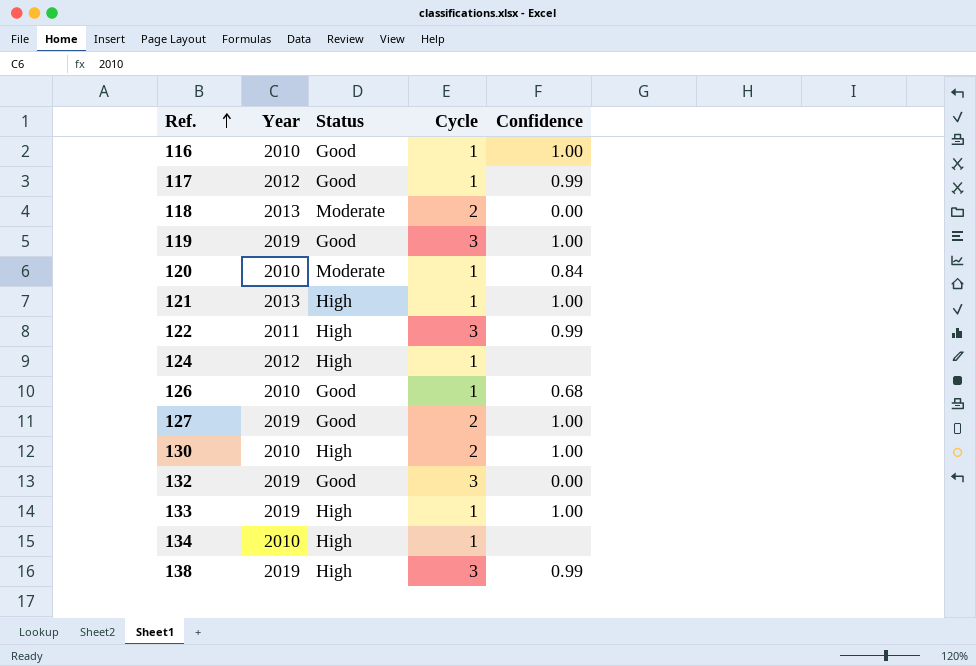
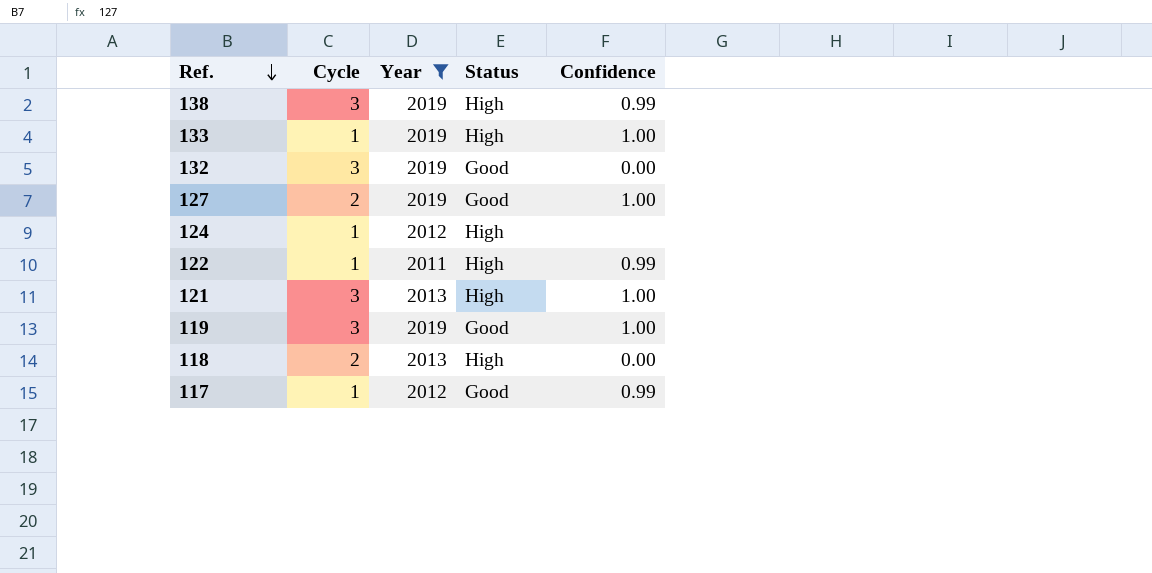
filter: none -> Year != 2010
row order: Ref. ascending -> Ref. descending
column Cycle | position: 4 -> 2
122 | Cycle: 3 -> 1
121 | Cycle: 1 -> 3
118 | Status: Moderate -> High

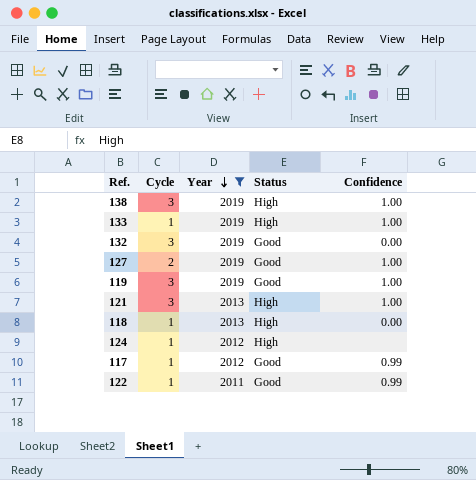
row order: Ref. descending -> Year descending
138 | Confidence: 0.99 -> 1.00
118 | Cycle: 2 -> 1
122 | Status: High -> Good

